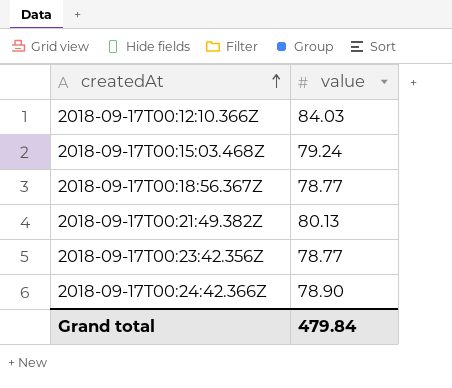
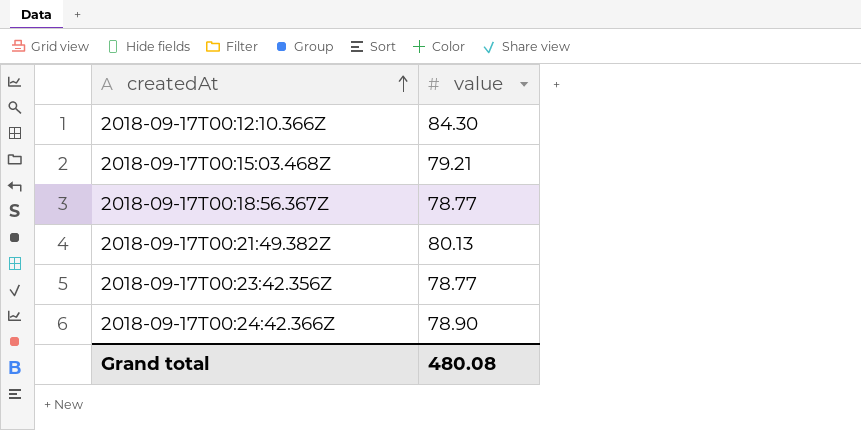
2018-09-17T00:12:10.366Z | value: 84.03 -> 84.30
2018-09-17T00:15:03.468Z | value: 79.24 -> 79.21
Grand total | value: 479.84 -> 480.08

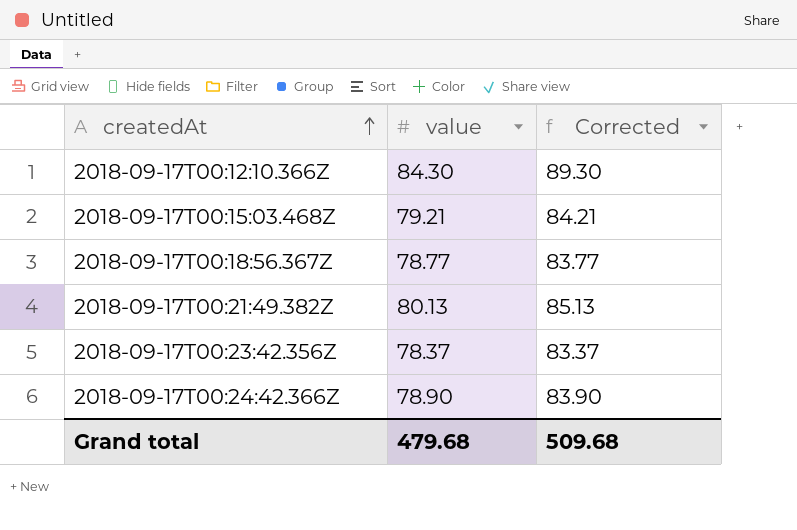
column Corrected | formula: none -> [value] + 5
2018-09-17T00:23:42.356Z | value: 78.77 -> 78.37
Grand total | value: 480.08 -> 479.68

